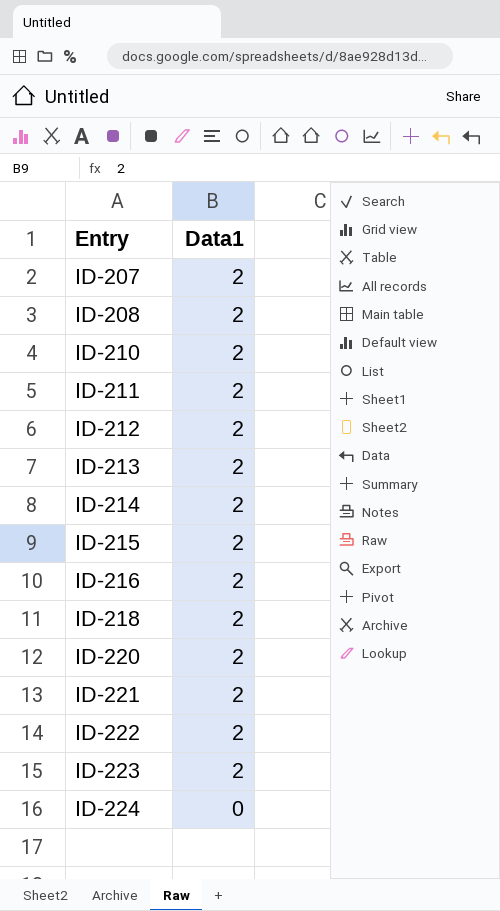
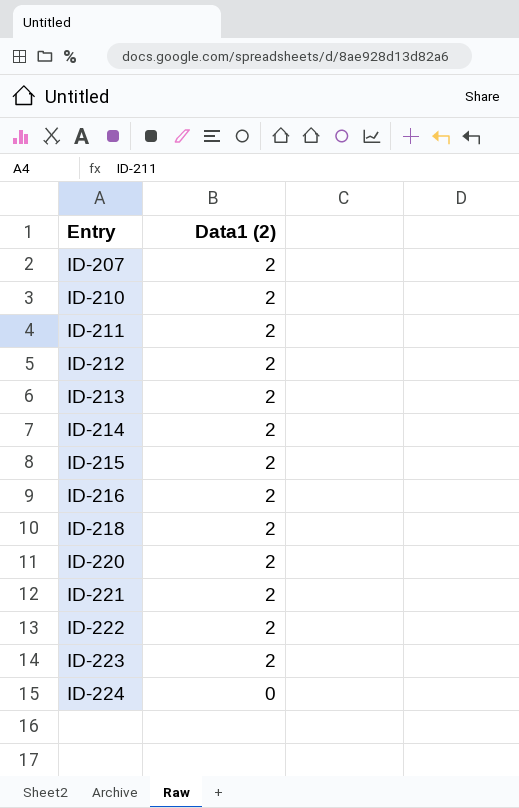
column name: Data1 -> Data1 (2)
row ID-208: 2 -> none

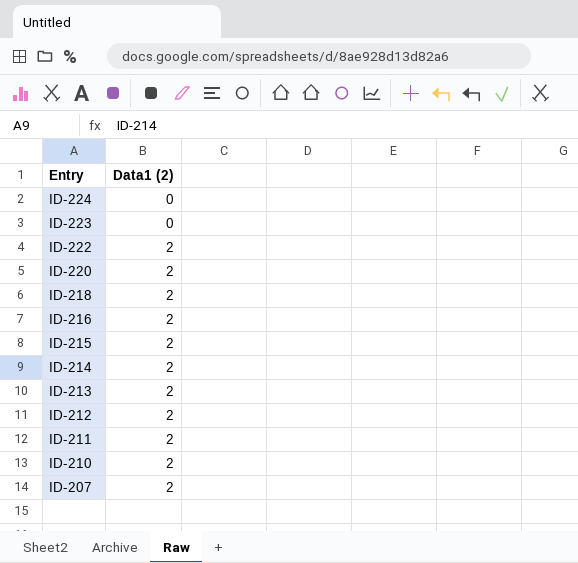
row order: Entry ascending -> Entry descending
row ID-221: 2 -> none
ID-223 | Data1 (2): 2 -> 0

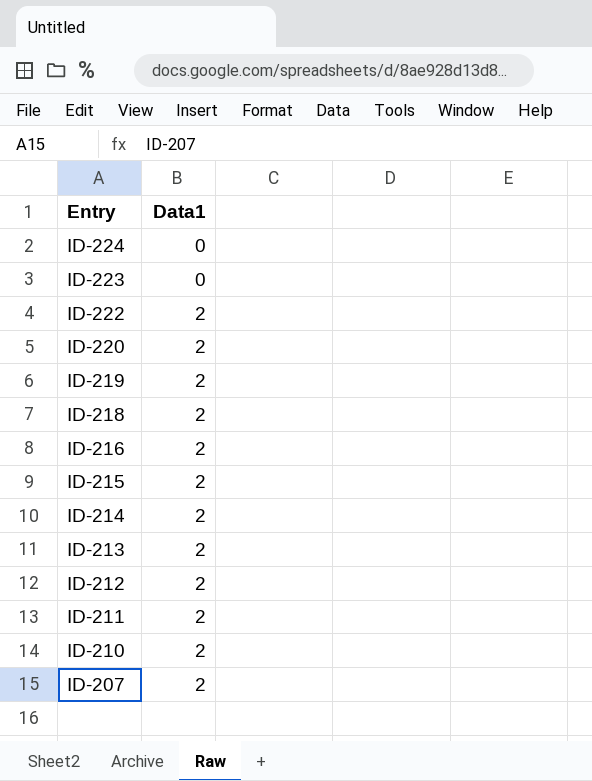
column name: Data1 (2) -> Data1
row ID-219: none -> 2

